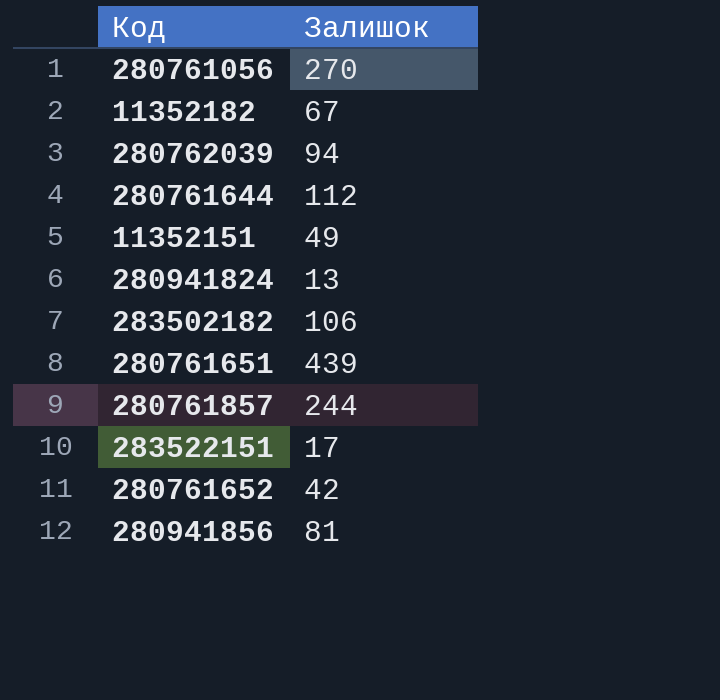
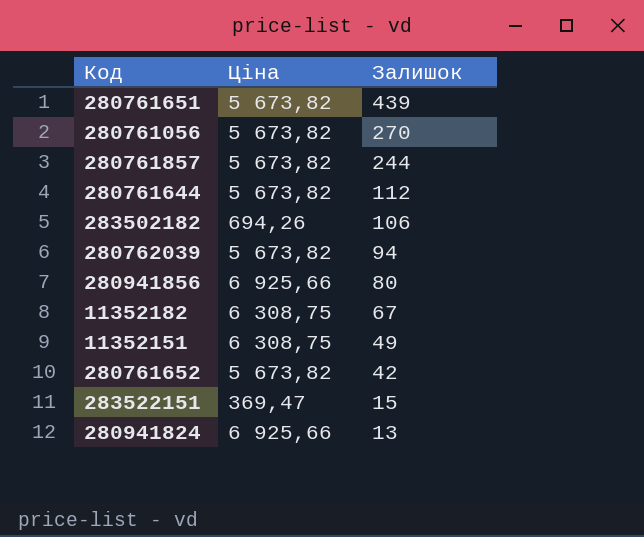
row order: none -> Залишок descending
column Ціна | position: none -> 2
280941856 | Залишок: 81 -> 80
283522151 | Залишок: 17 -> 15

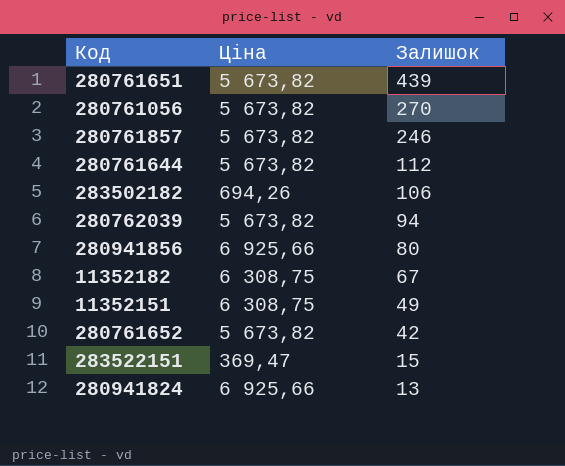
280761857 | Залишок: 244 -> 246

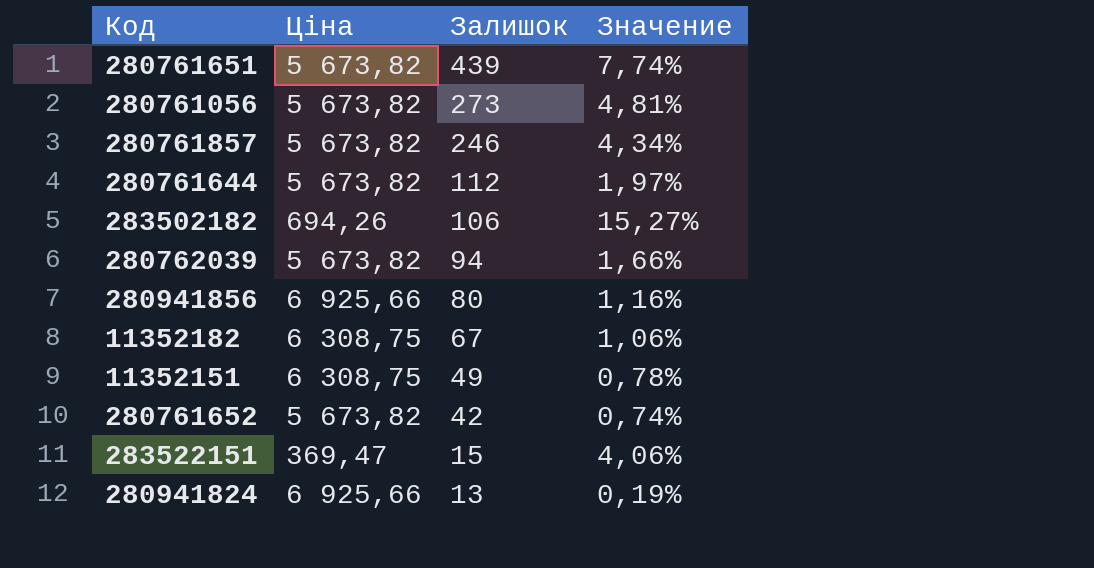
column Значение | formula: none -> [Залишок] / [Ціна]
280761056 | Залишок: 270 -> 273

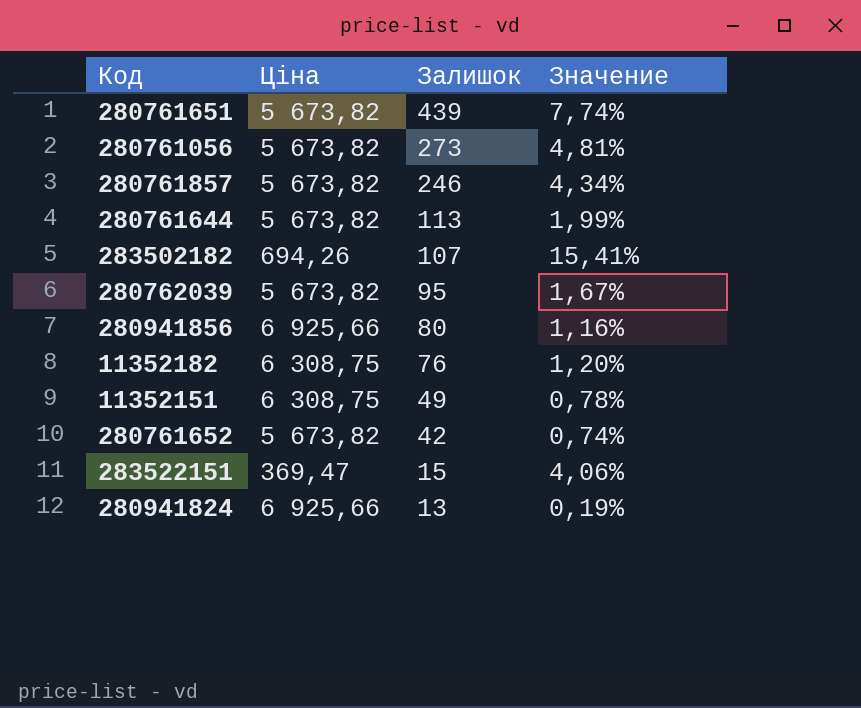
280761644 | Залишок: 112 -> 113
280761644 | Значение: 1,97% -> 1,99%
283502182 | Залишок: 106 -> 107
283502182 | Значение: 15,27% -> 15,41%
280762039 | Залишок: 94 -> 95
280762039 | Значение: 1,66% -> 1,67%
11352182 | Залишок: 67 -> 76
11352182 | Значение: 1,06% -> 1,20%

